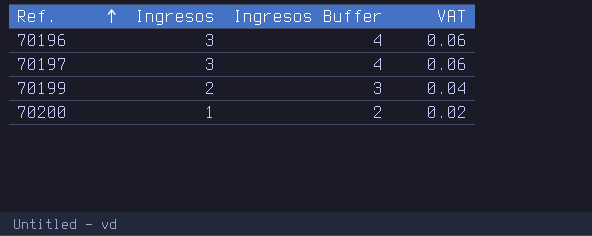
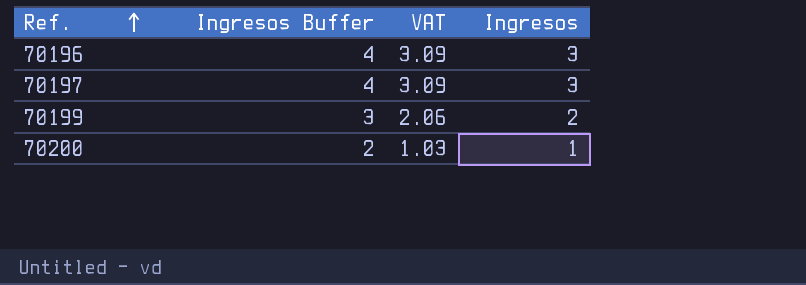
column VAT | formula: [Ingresos] * 0.02 -> [Ingresos] * 1.03
column Ingresos | position: 2 -> 4

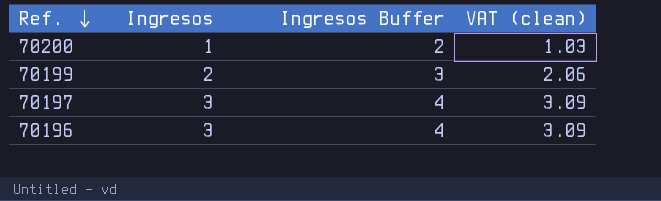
row order: Ref. ascending -> Ref. descending
column Ingresos | position: 4 -> 2
column name: VAT -> VAT (clean)

